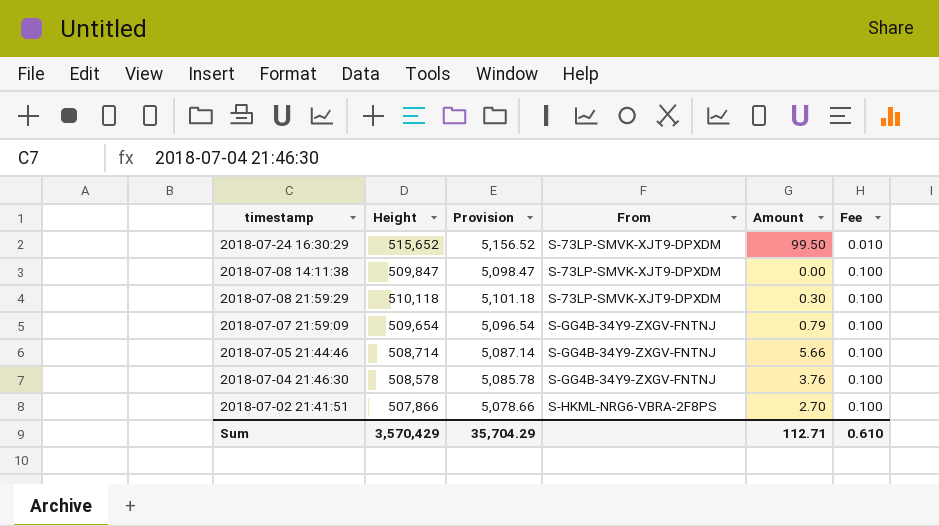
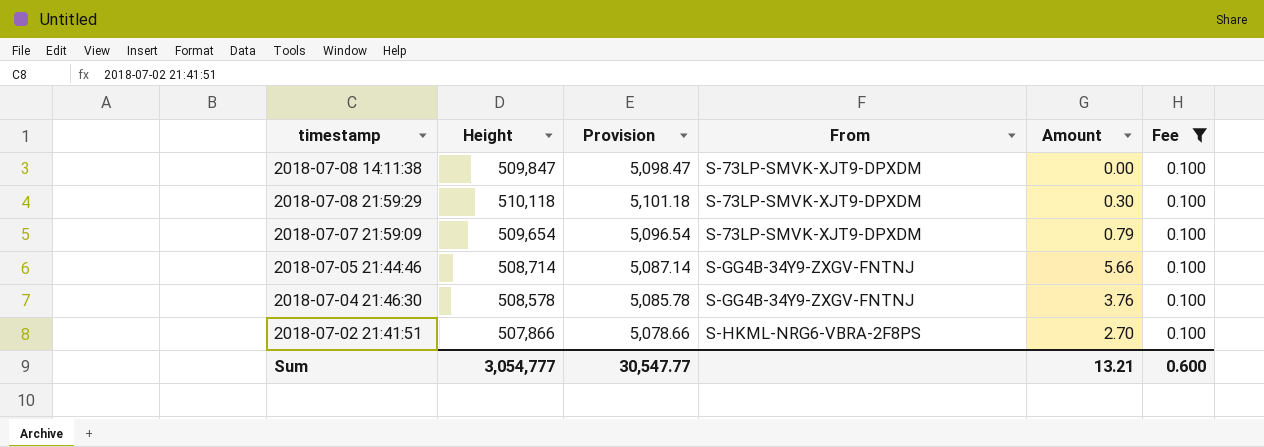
filter: none -> Fee = 0.100
2018-07-07 21:59:09 | From: S-GG4B-34Y9-ZXGV-FNTNJ -> S-73LP-SMVK-XJT9-DPXDM
Sum | Height: 3,570,429 -> 3,054,777
Sum | Provision: 35,704.29 -> 30,547.77
Sum | Amount: 112.71 -> 13.21
Sum | Fee: 0.610 -> 0.600

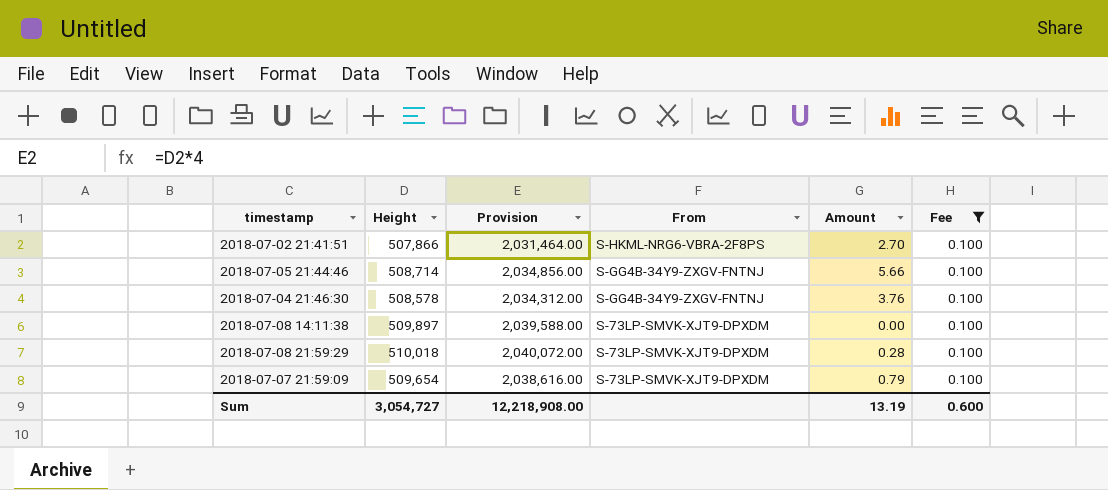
row order: From ascending -> From descending
column Provision | formula: [Height] * 0.01 -> [Height] * 4
2018-07-08 14:11:38 | Height: 509,847 -> 509,897
2018-07-08 21:59:29 | Height: 510,118 -> 510,018
2018-07-08 21:59:29 | Amount: 0.30 -> 0.28
Sum | Height: 3,054,777 -> 3,054,727
Sum | Provision: 30,547.77 -> 12,218,908.00
Sum | Amount: 13.21 -> 13.19

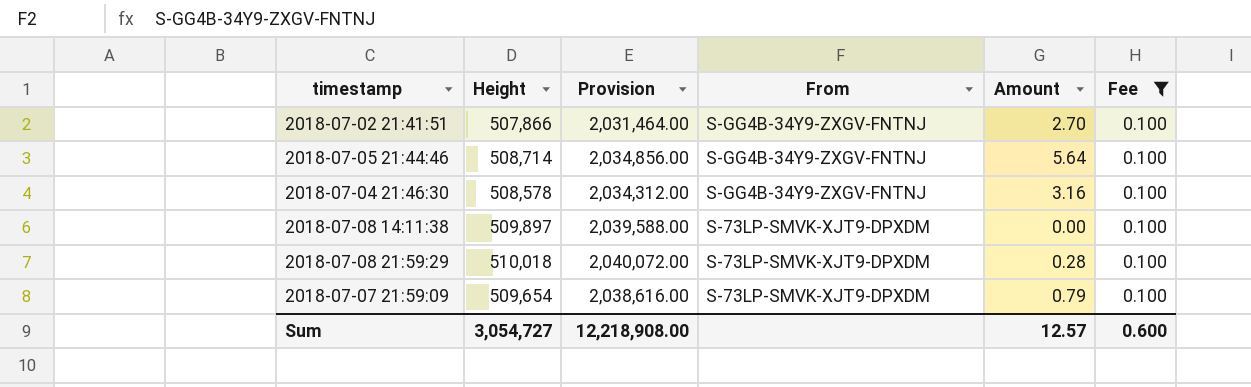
2018-07-02 21:41:51 | From: S-HKML-NRG6-VBRA-2F8PS -> S-GG4B-34Y9-ZXGV-FNTNJ
2018-07-05 21:44:46 | Amount: 5.66 -> 5.64
2018-07-04 21:46:30 | Amount: 3.76 -> 3.16
Sum | Amount: 13.19 -> 12.57

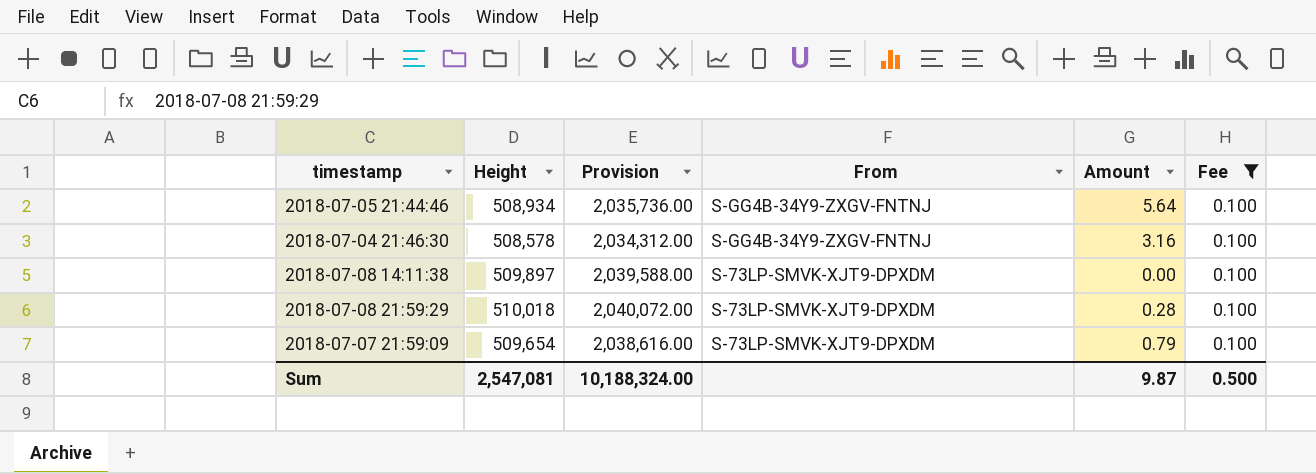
row 2018-07-02 21:41:51: 507,866 | 2,031,464.00 | S-GG4B-34Y9-ZXGV-FNTNJ | 2.70 | 0.100 -> none
2018-07-05 21:44:46 | Height: 508,714 -> 508,934
2018-07-05 21:44:46 | Provision: 2,034,856.00 -> 2,035,736.00
Sum | Height: 3,054,727 -> 2,547,081
Sum | Provision: 12,218,908.00 -> 10,188,324.00
Sum | Amount: 12.57 -> 9.87
Sum | Fee: 0.600 -> 0.500

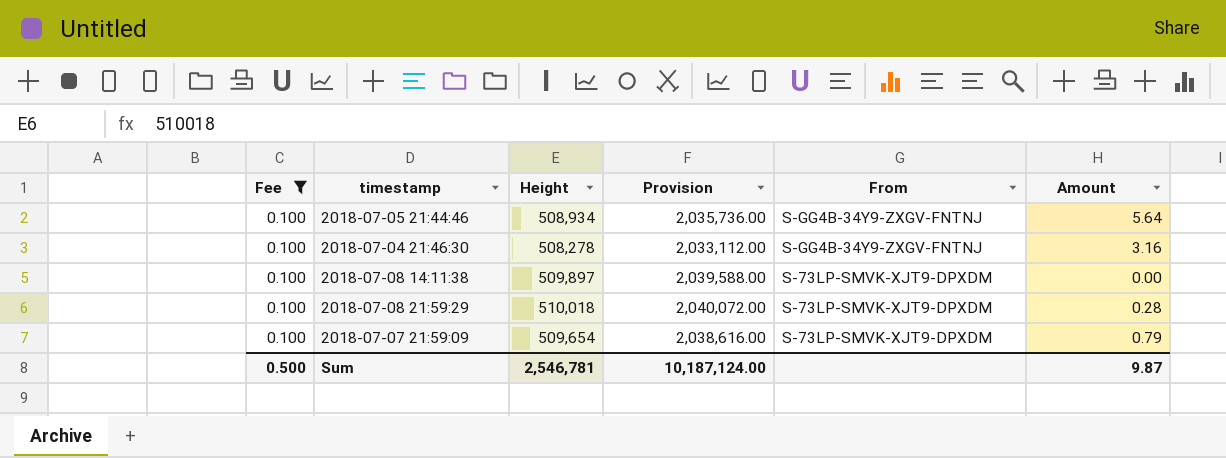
column Fee | position: 6 -> 1
2018-07-04 21:46:30 | Height: 508,578 -> 508,278
2018-07-04 21:46:30 | Provision: 2,034,312.00 -> 2,033,112.00
Sum | Height: 2,547,081 -> 2,546,781
Sum | Provision: 10,188,324.00 -> 10,187,124.00

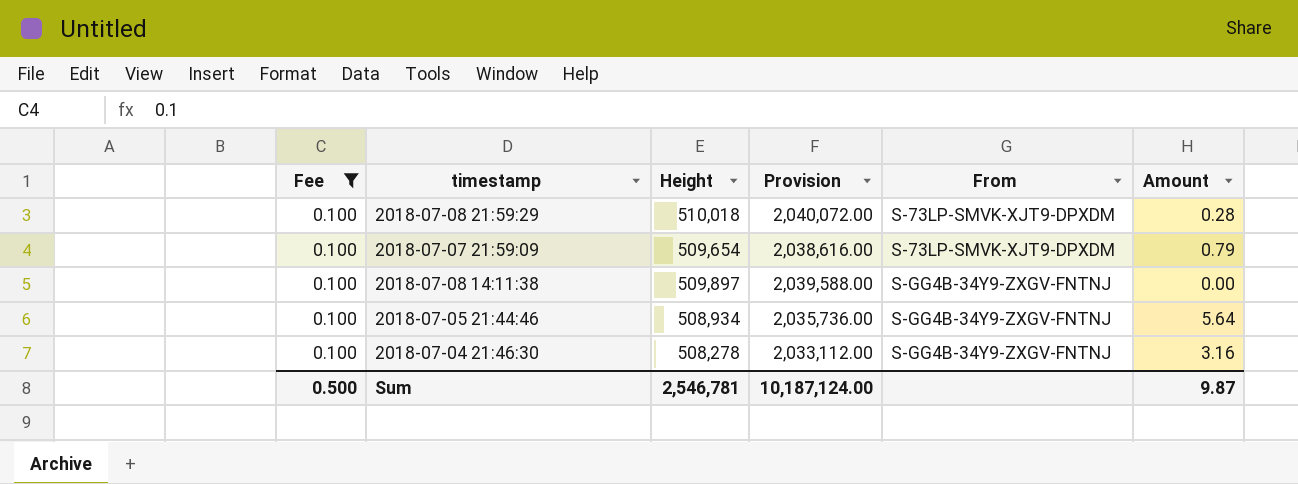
row order: From descending -> From ascending
2018-07-08 14:11:38 | From: S-73LP-SMVK-XJT9-DPXDM -> S-GG4B-34Y9-ZXGV-FNTNJ

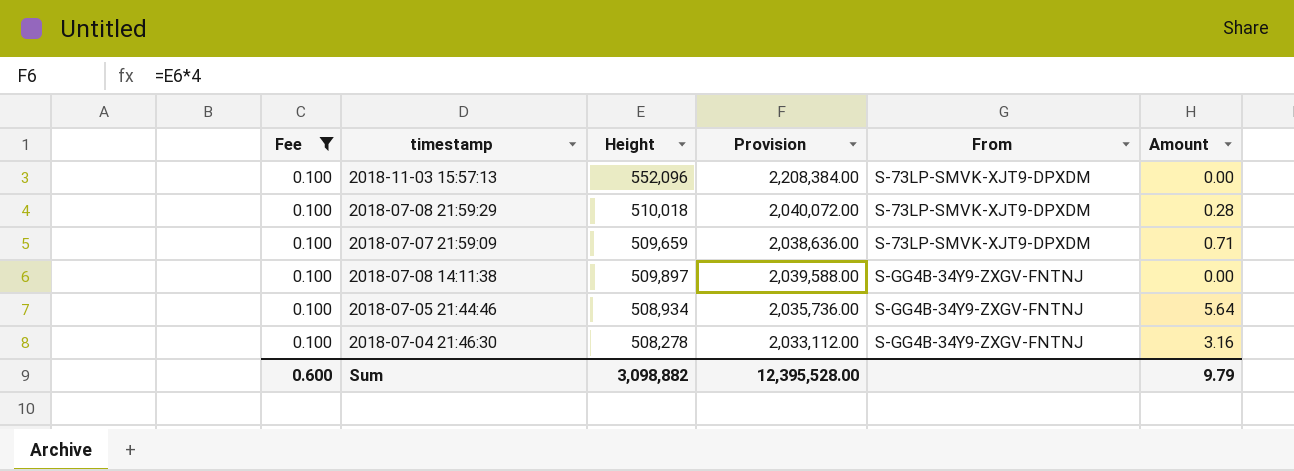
row 2018-11-03 15:57:13: none -> 0.100 | 552,096 | 2,208,384.00 | S-73LP-SMVK-XJT9-DPXDM | 0.00
2018-07-07 21:59:09 | Height: 509,654 -> 509,659
2018-07-07 21:59:09 | Provision: 2,038,616.00 -> 2,038,636.00
2018-07-07 21:59:09 | Amount: 0.79 -> 0.71
Sum | Fee: 0.500 -> 0.600
Sum | Height: 2,546,781 -> 3,098,882
Sum | Provision: 10,187,124.00 -> 12,395,528.00
Sum | Amount: 9.87 -> 9.79

